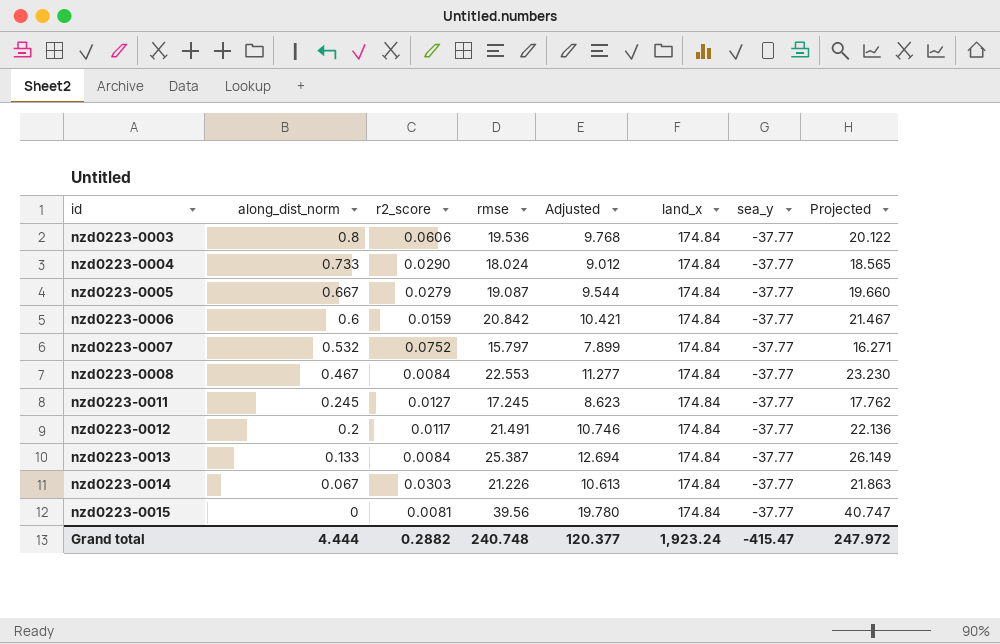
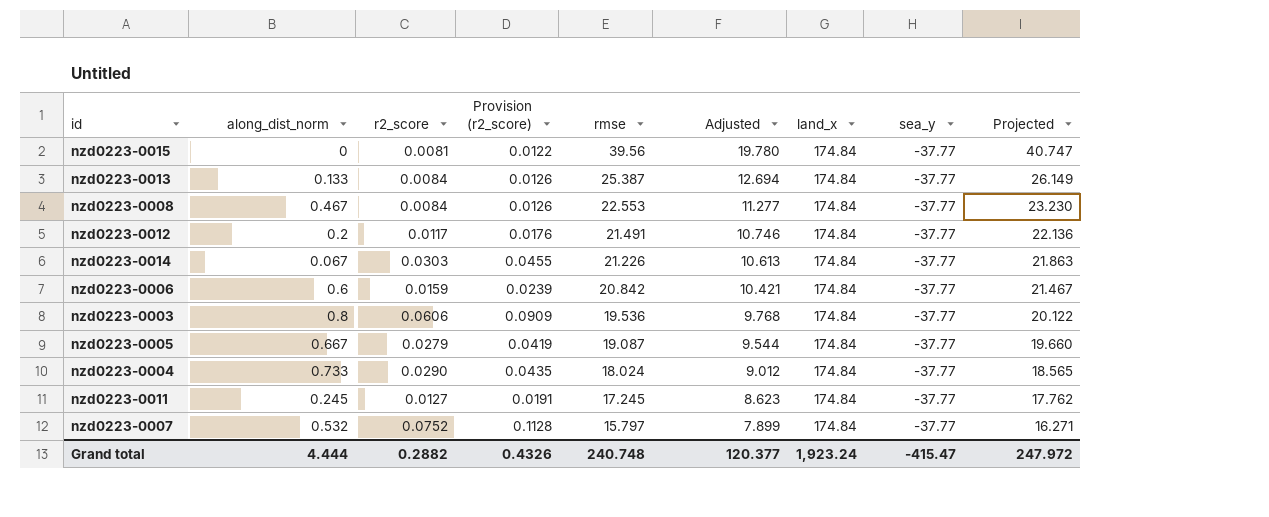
row order: id ascending -> rmse descending
column Provision (r2_score) | formula: none -> [r2_score] * 1.5

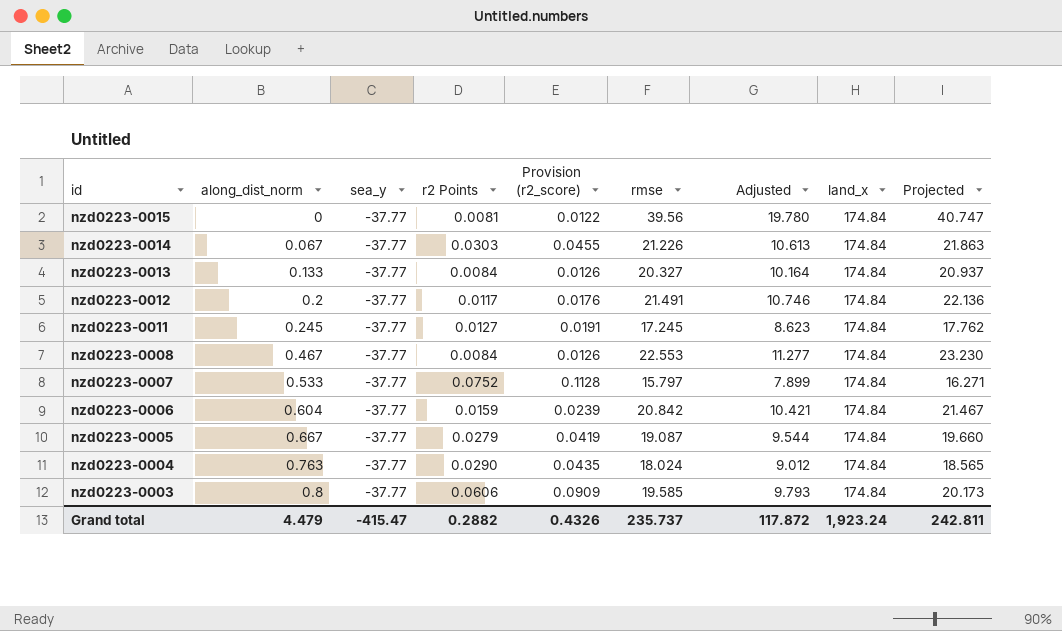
row order: rmse descending -> id descending
column sea_y | position: 8 -> 3
column name: r2_score -> r2 Points
nzd0223-0013 | rmse: 25.387 -> 20.327
nzd0223-0013 | Adjusted: 12.694 -> 10.164
nzd0223-0013 | Projected: 26.149 -> 20.937
nzd0223-0007 | along_dist_norm: 0.532 -> 0.533
nzd0223-0006 | along_dist_norm: 0.6 -> 0.604
nzd0223-0004 | along_dist_norm: 0.733 -> 0.763
nzd0223-0003 | rmse: 19.536 -> 19.585
nzd0223-0003 | Adjusted: 9.768 -> 9.793
nzd0223-0003 | Projected: 20.122 -> 20.173
Grand total | along_dist_norm: 4.444 -> 4.479
Grand total | rmse: 240.748 -> 235.737
Grand total | Adjusted: 120.377 -> 117.872
Grand total | Projected: 247.972 -> 242.811

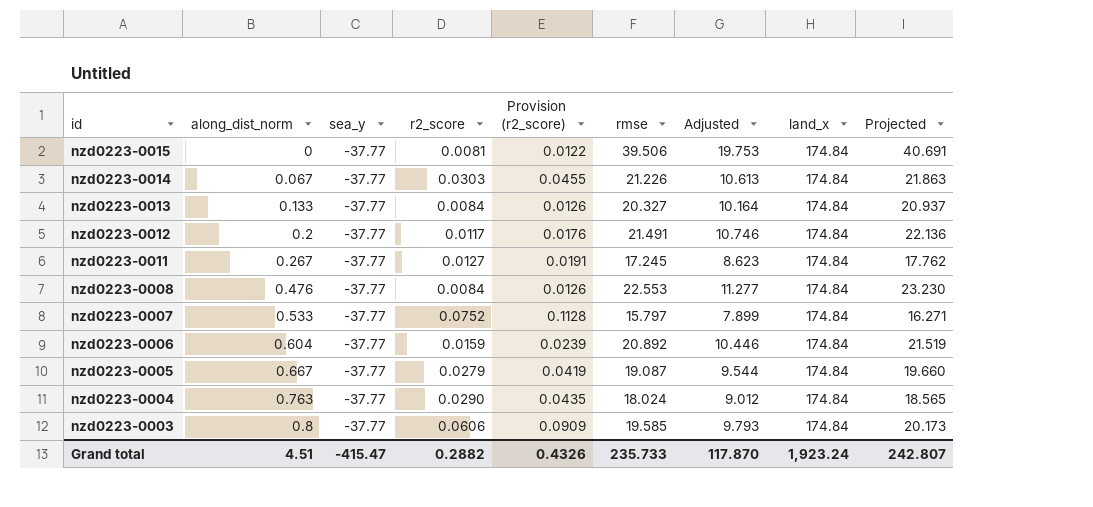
column name: r2 Points -> r2_score
nzd0223-0015 | rmse: 39.56 -> 39.506
nzd0223-0015 | Adjusted: 19.780 -> 19.753
nzd0223-0015 | Projected: 40.747 -> 40.691
nzd0223-0011 | along_dist_norm: 0.245 -> 0.267
nzd0223-0008 | along_dist_norm: 0.467 -> 0.476
nzd0223-0006 | rmse: 20.842 -> 20.892
nzd0223-0006 | Adjusted: 10.421 -> 10.446
nzd0223-0006 | Projected: 21.467 -> 21.519
Grand total | along_dist_norm: 4.479 -> 4.51
Grand total | rmse: 235.737 -> 235.733
Grand total | Adjusted: 117.872 -> 117.870
Grand total | Projected: 242.811 -> 242.807

